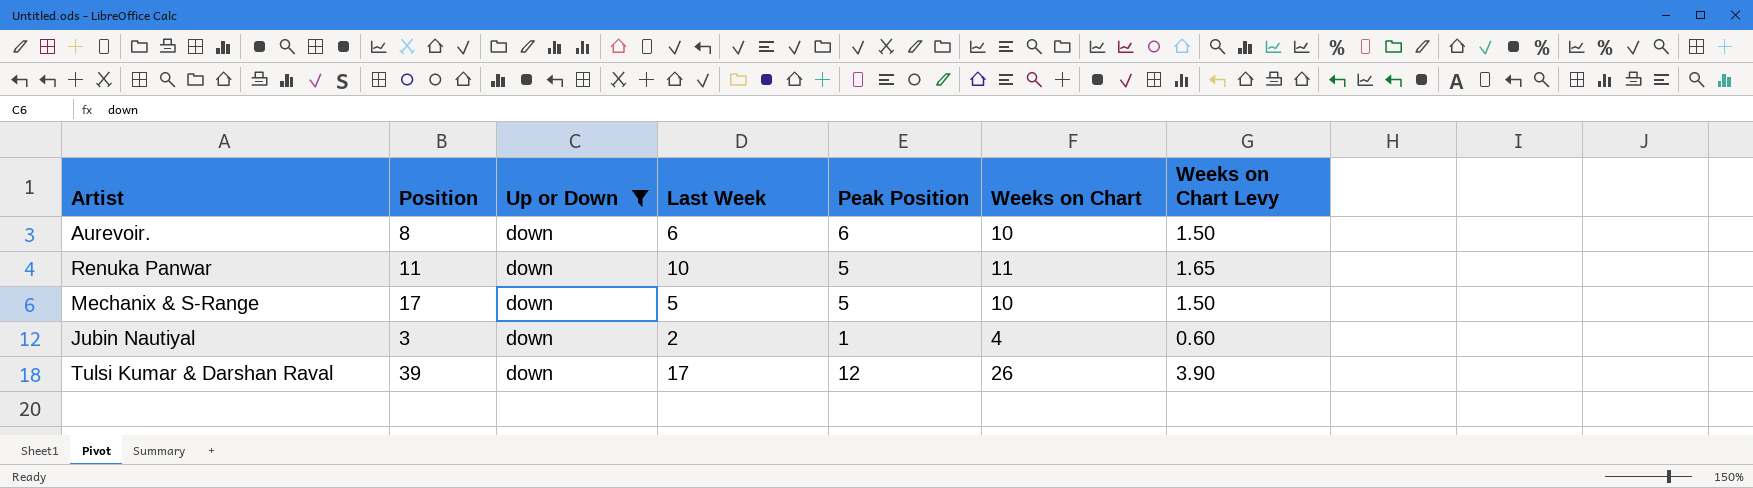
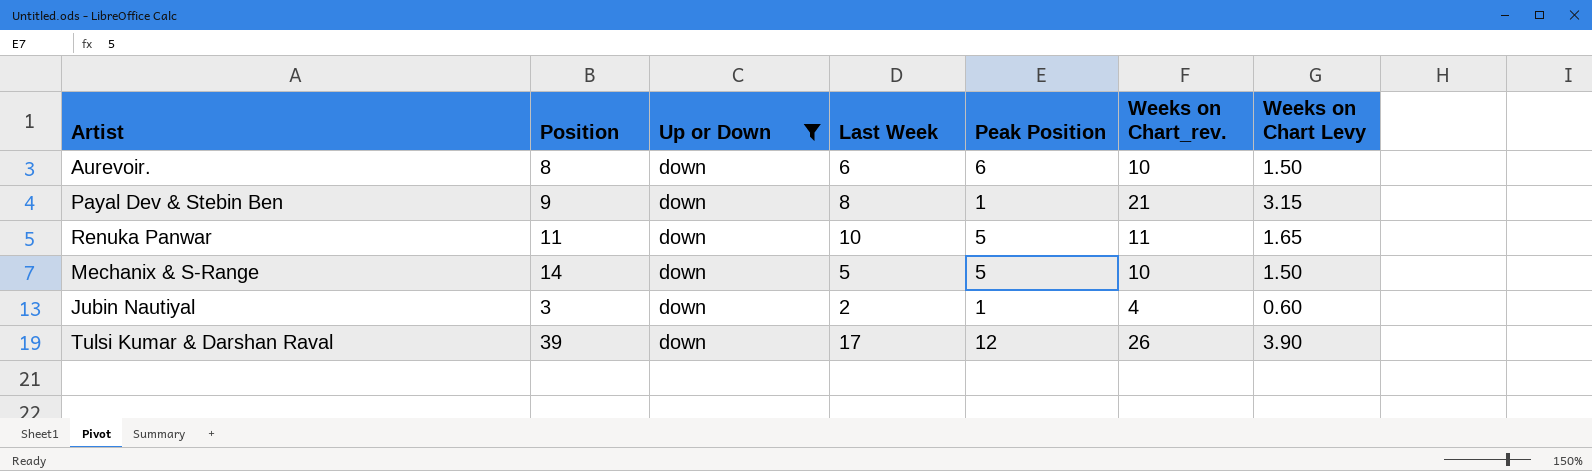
column name: Weeks on Chart -> Weeks on Chart_rev.
row Payal Dev & Stebin Ben: none -> 9 | down | 8 | 1 | 21 | 3.15
Mechanix & S-Range | Position: 17 -> 14

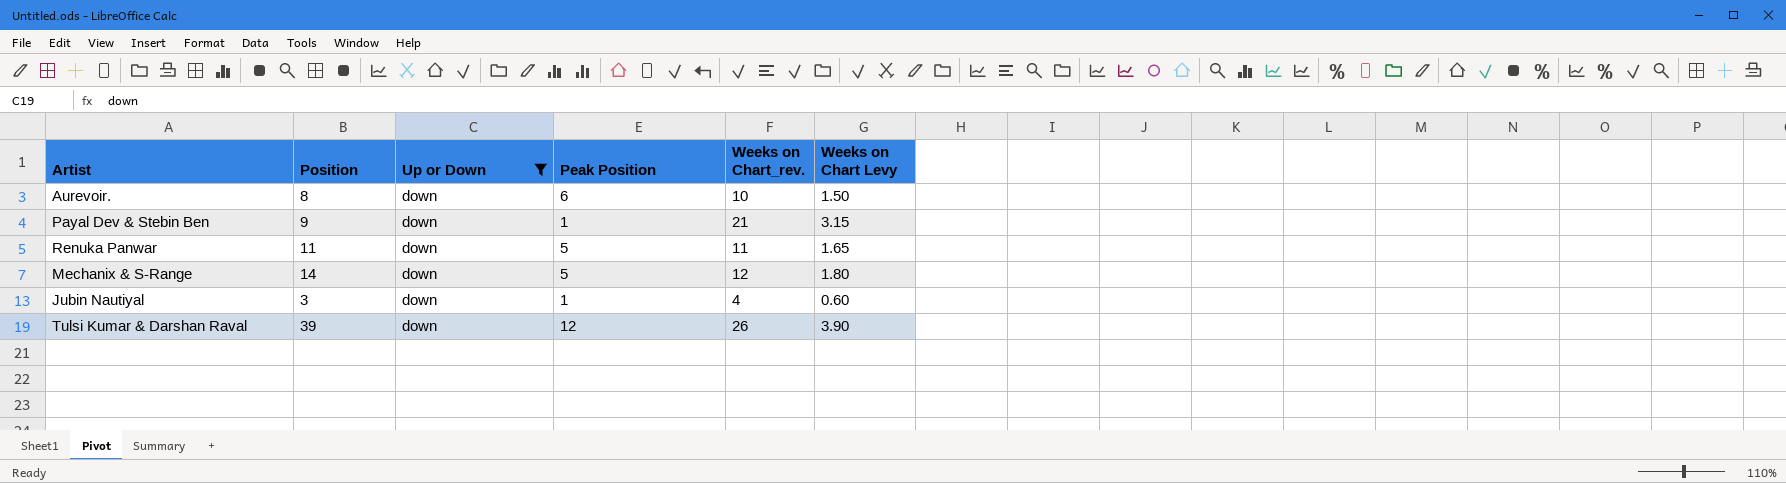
column Last Week | position: 4 -> none
Mechanix & S-Range | Weeks on Chart_rev.: 10 -> 12
Mechanix & S-Range | Weeks on Chart Levy: 1.50 -> 1.80

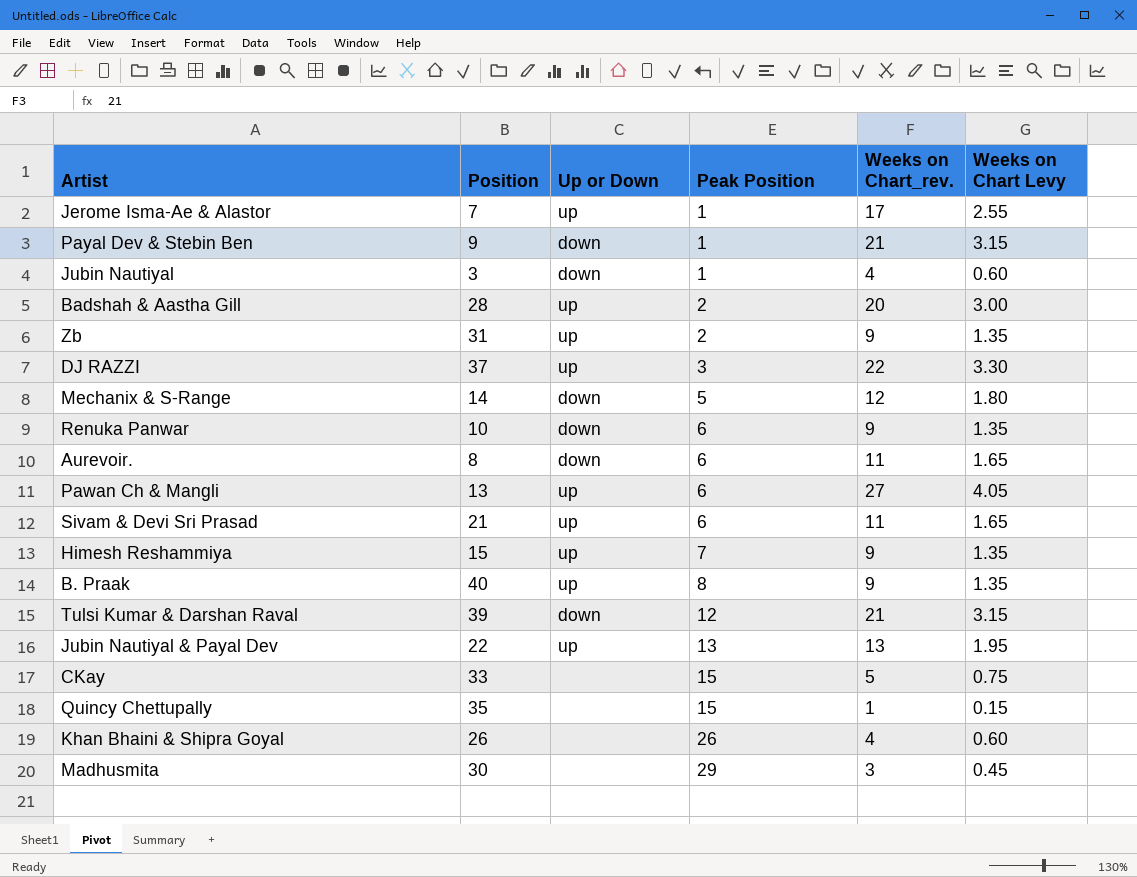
filter: Up or Down = down -> none
row order: none -> Peak Position ascending
Renuka Panwar | Position: 11 -> 10
Renuka Panwar | Peak Position: 5 -> 6
Renuka Panwar | Weeks on Chart_rev.: 11 -> 9
Renuka Panwar | Weeks on Chart Levy: 1.65 -> 1.35
Aurevoir. | Weeks on Chart_rev.: 10 -> 11
Aurevoir. | Weeks on Chart Levy: 1.50 -> 1.65
Tulsi Kumar & Darshan Raval | Weeks on Chart_rev.: 26 -> 21
Tulsi Kumar & Darshan Raval | Weeks on Chart Levy: 3.90 -> 3.15

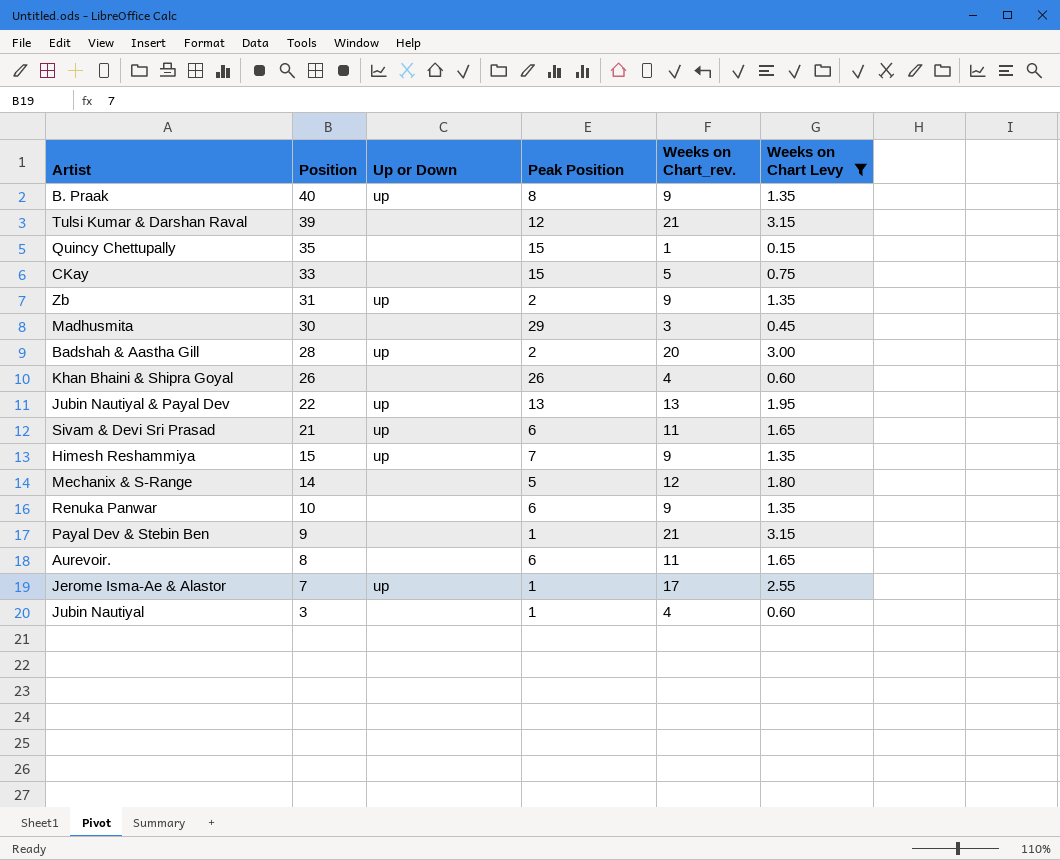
filter: none -> Weeks on Chart Levy <= 3.15
row order: Peak Position ascending -> Position descending
Tulsi Kumar & Darshan Raval | Up or Down: down -> none
Mechanix & S-Range | Up or Down: down -> none
Renuka Panwar | Up or Down: down -> none
Payal Dev & Stebin Ben | Up or Down: down -> none
Aurevoir. | Up or Down: down -> none
Jubin Nautiyal | Up or Down: down -> none

